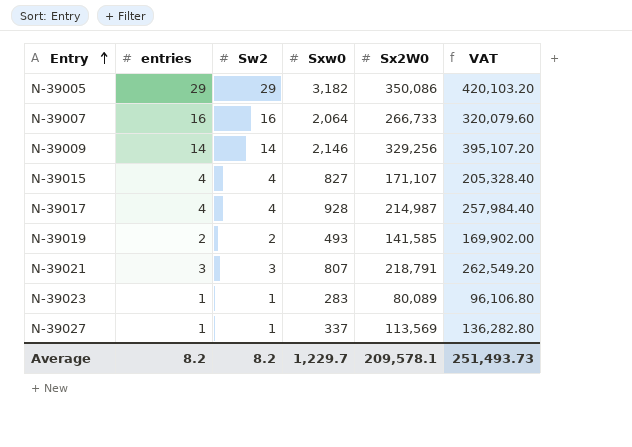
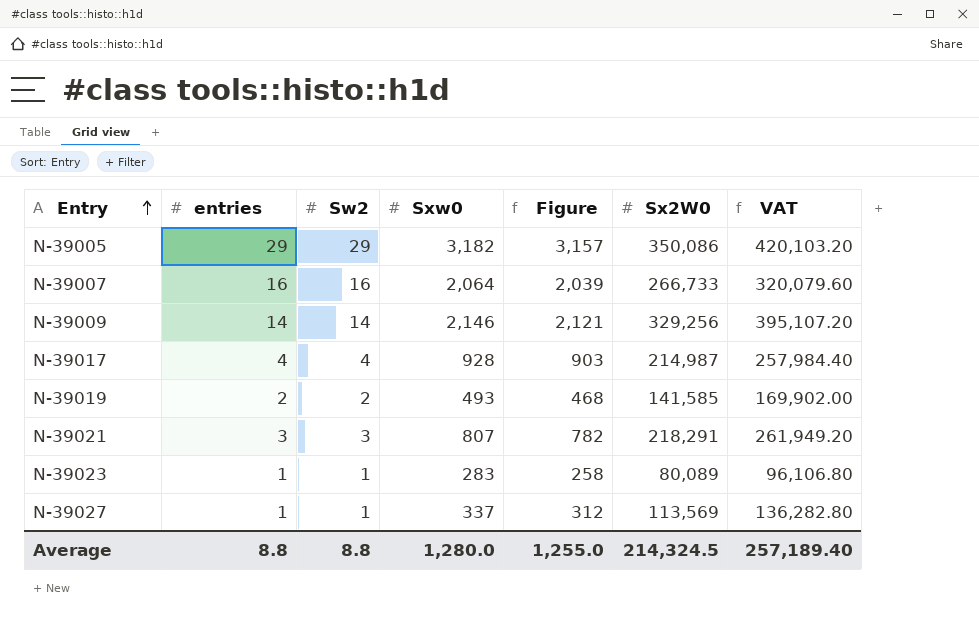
column Figure | formula: none -> [Sxw0] - 25
row N-39015: 4 | 4 | 827 | 171,107 | 205,328.40 -> none
N-39021 | Sx2W0: 218,791 -> 218,291
N-39021 | VAT: 262,549.20 -> 261,949.20
Average | entries: 8.2 -> 8.8
Average | Sw2: 8.2 -> 8.8
Average | Sxw0: 1,229.7 -> 1,280.0
Average | Sx2W0: 209,578.1 -> 214,324.5
Average | VAT: 251,493.73 -> 257,189.40

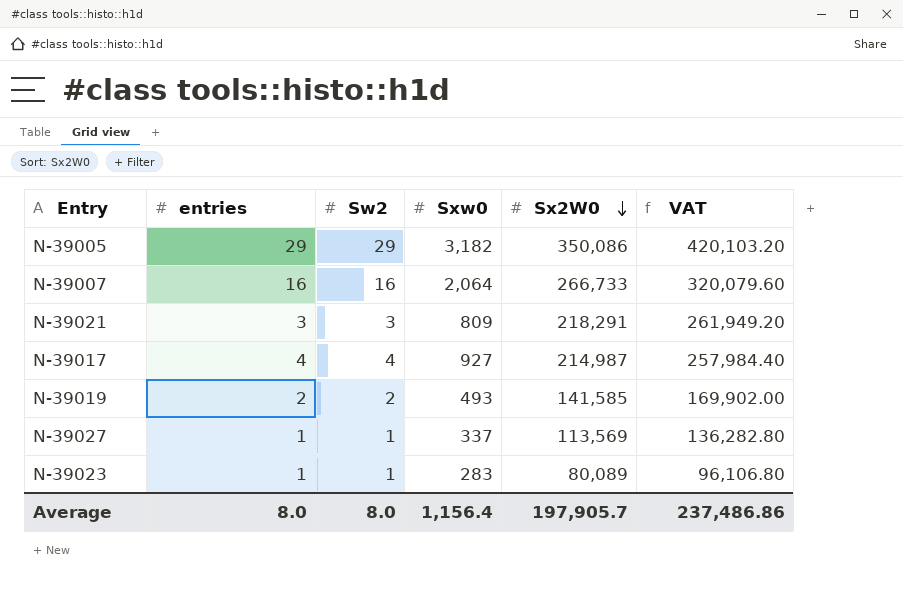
row order: Entry ascending -> Sx2W0 descending
column Figure | formula: [Sxw0] - 25 -> none
row N-39009: 14 | 14 | 2,146 | 2,121 | 329,256 | 395,107.20 -> none
N-39021 | Sxw0: 807 -> 809
N-39017 | Sxw0: 928 -> 927
Average | entries: 8.8 -> 8.0
Average | Sw2: 8.8 -> 8.0
Average | Sxw0: 1,280.0 -> 1,156.4
Average | Sx2W0: 214,324.5 -> 197,905.7
Average | VAT: 257,189.40 -> 237,486.86

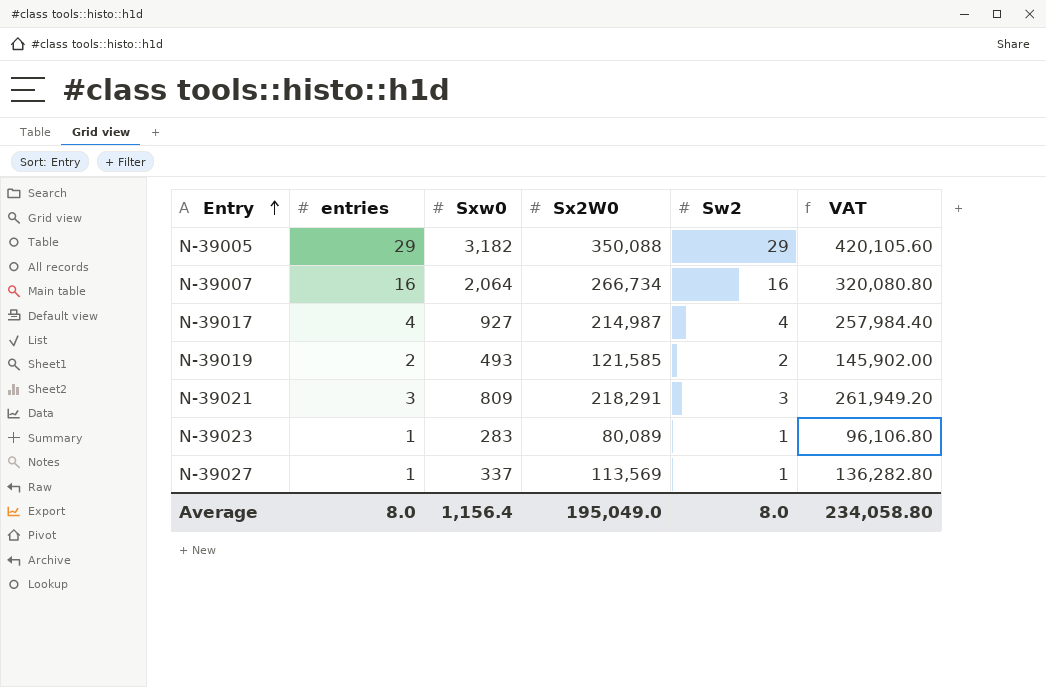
row order: Sx2W0 descending -> Entry ascending
column Sw2 | position: 3 -> 5
N-39005 | Sx2W0: 350,086 -> 350,088
N-39005 | VAT: 420,103.20 -> 420,105.60
N-39007 | Sx2W0: 266,733 -> 266,734
N-39007 | VAT: 320,079.60 -> 320,080.80
N-39019 | Sx2W0: 141,585 -> 121,585
N-39019 | VAT: 169,902.00 -> 145,902.00
Average | Sx2W0: 197,905.7 -> 195,049.0
Average | VAT: 237,486.86 -> 234,058.80

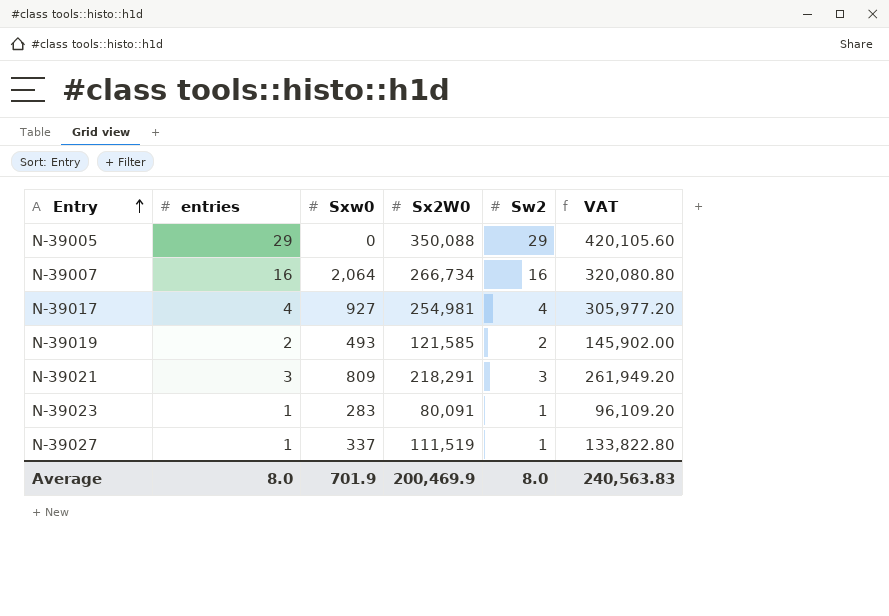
N-39005 | Sxw0: 3,182 -> 0
N-39017 | Sx2W0: 214,987 -> 254,981
N-39017 | VAT: 257,984.40 -> 305,977.20
N-39023 | Sx2W0: 80,089 -> 80,091
N-39023 | VAT: 96,106.80 -> 96,109.20
N-39027 | Sx2W0: 113,569 -> 111,519
N-39027 | VAT: 136,282.80 -> 133,822.80
Average | Sxw0: 1,156.4 -> 701.9
Average | Sx2W0: 195,049.0 -> 200,469.9
Average | VAT: 234,058.80 -> 240,563.83

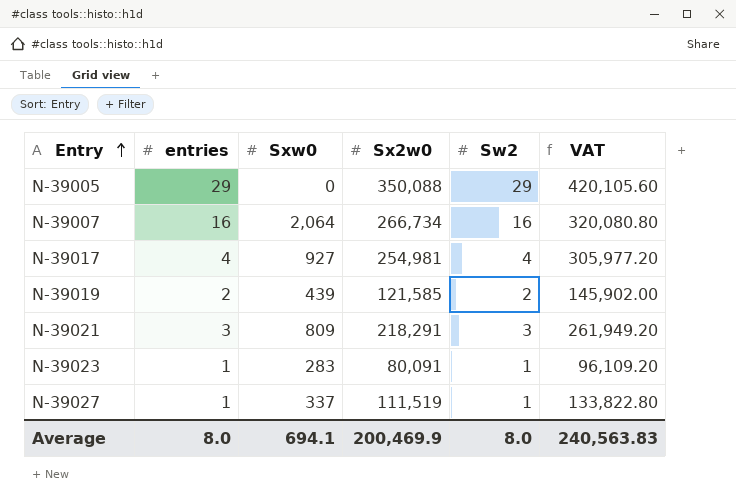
column name: Sx2W0 -> Sx2w0
N-39019 | Sxw0: 493 -> 439
Average | Sxw0: 701.9 -> 694.1

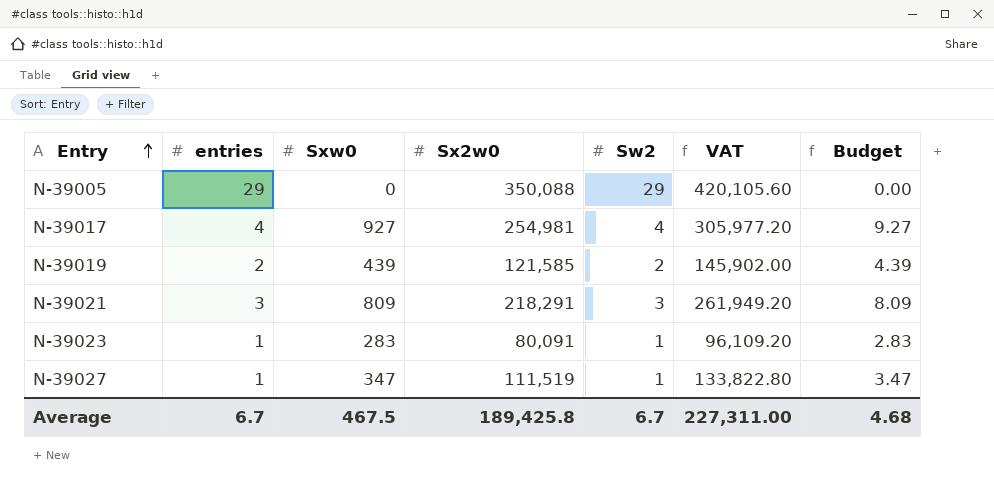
column Budget | formula: none -> [Sxw0] * 0.01
row N-39007: 16 | 2,064 | 266,734 | 16 | 320,080.80 -> none
N-39027 | Sxw0: 337 -> 347
Average | entries: 8.0 -> 6.7
Average | Sxw0: 694.1 -> 467.5
Average | Sx2w0: 200,469.9 -> 189,425.8
Average | Sw2: 8.0 -> 6.7
Average | VAT: 240,563.83 -> 227,311.00

